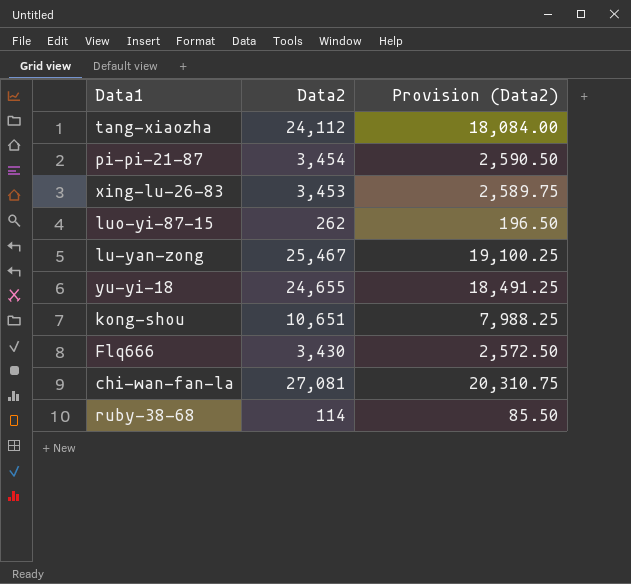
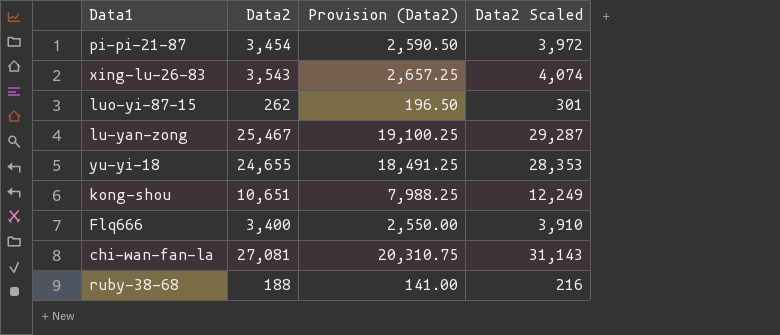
column Data2 Scaled | formula: none -> [Data2] * 1.15
row tang-xiaozha: 24,112 | 18,084.00 -> none
xing-lu-26-83 | Data2: 3,453 -> 3,543
xing-lu-26-83 | Provision (Data2): 2,589.75 -> 2,657.25
Flq666 | Data2: 3,430 -> 3,400
Flq666 | Provision (Data2): 2,572.50 -> 2,550.00
ruby-38-68 | Data2: 114 -> 188
ruby-38-68 | Provision (Data2): 85.50 -> 141.00

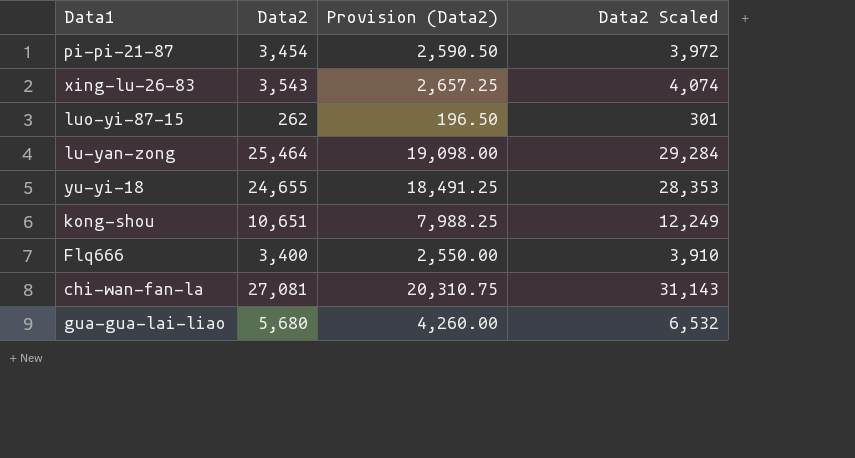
row ruby-38-68: 188 | 141.00 | 216 -> none
lu-yan-zong | Data2: 25,467 -> 25,464
lu-yan-zong | Provision (Data2): 19,100.25 -> 19,098.00
lu-yan-zong | Data2 Scaled: 29,287 -> 29,284
row gua-gua-lai-liao: none -> 5,680 | 4,260.00 | 6,532

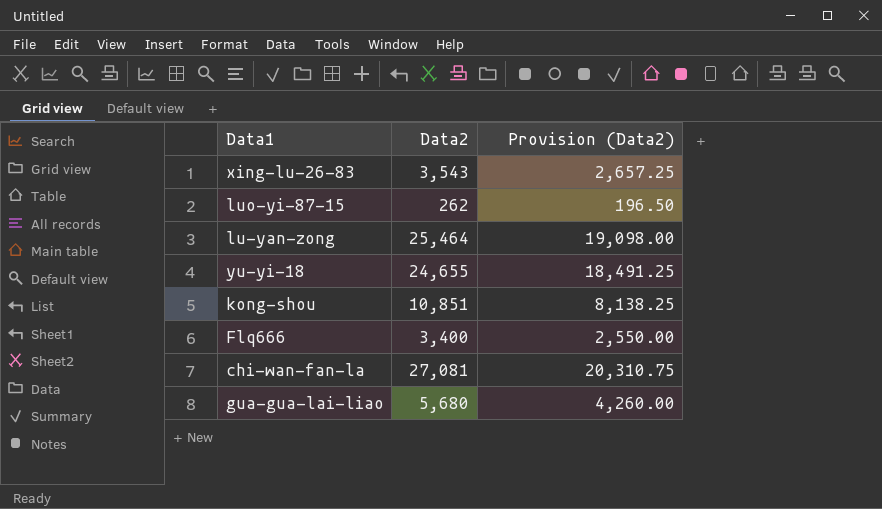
column Data2 Scaled | formula: [Data2] * 1.15 -> none
row pi-pi-21-87: 3,454 | 2,590.50 | 3,972 -> none
kong-shou | Data2: 10,651 -> 10,851
kong-shou | Provision (Data2): 7,988.25 -> 8,138.25

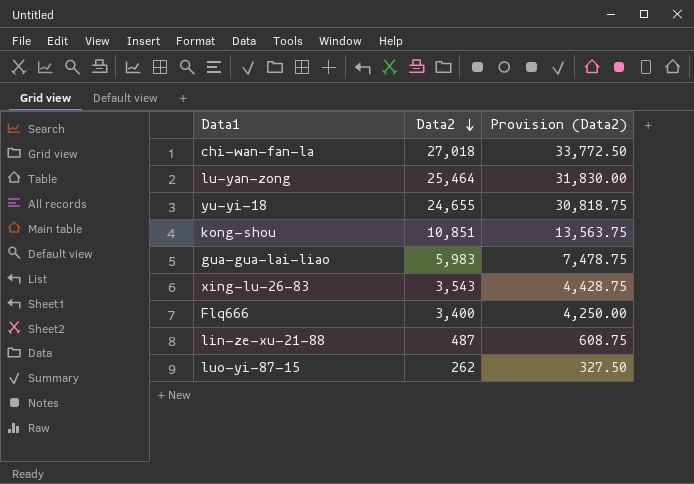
row order: none -> Data2 descending
column Provision (Data2) | formula: [Data2] * 0.75 -> [Data2] * 1.25
chi-wan-fan-la | Data2: 27,081 -> 27,018
gua-gua-lai-liao | Data2: 5,680 -> 5,983
row lin-ze-xu-21-88: none -> 487 | 608.75

